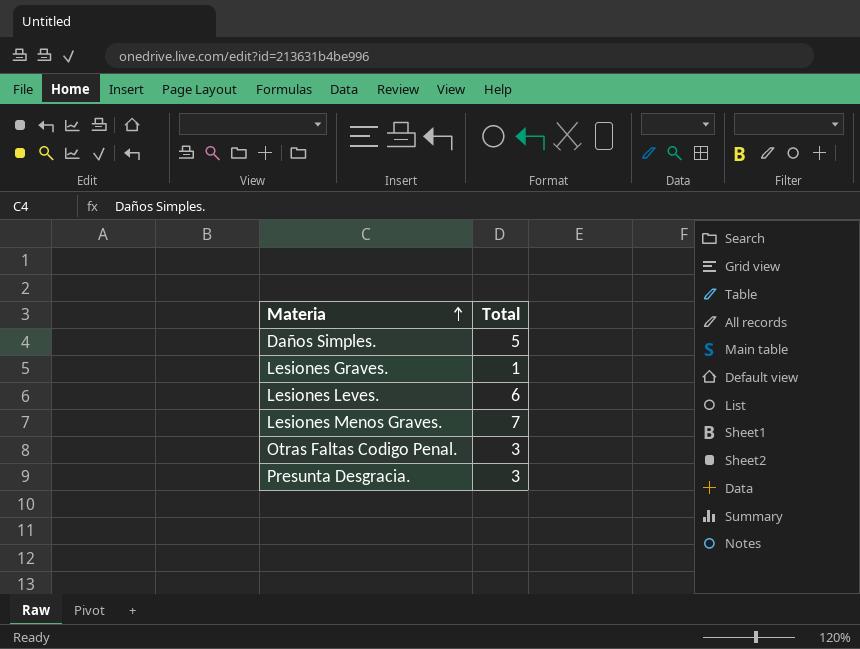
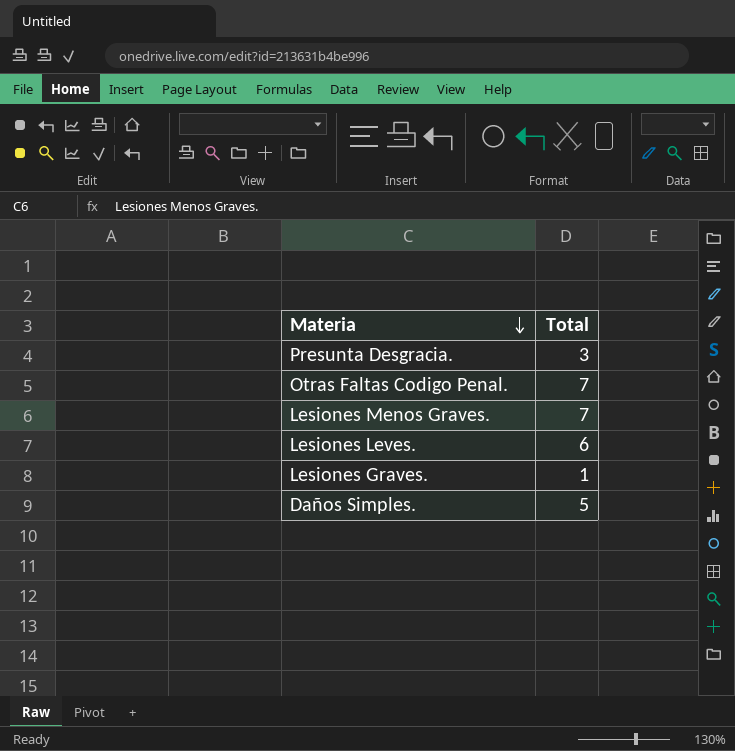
row order: Materia ascending -> Materia descending
Otras Faltas Codigo Penal. | Total: 3 -> 7

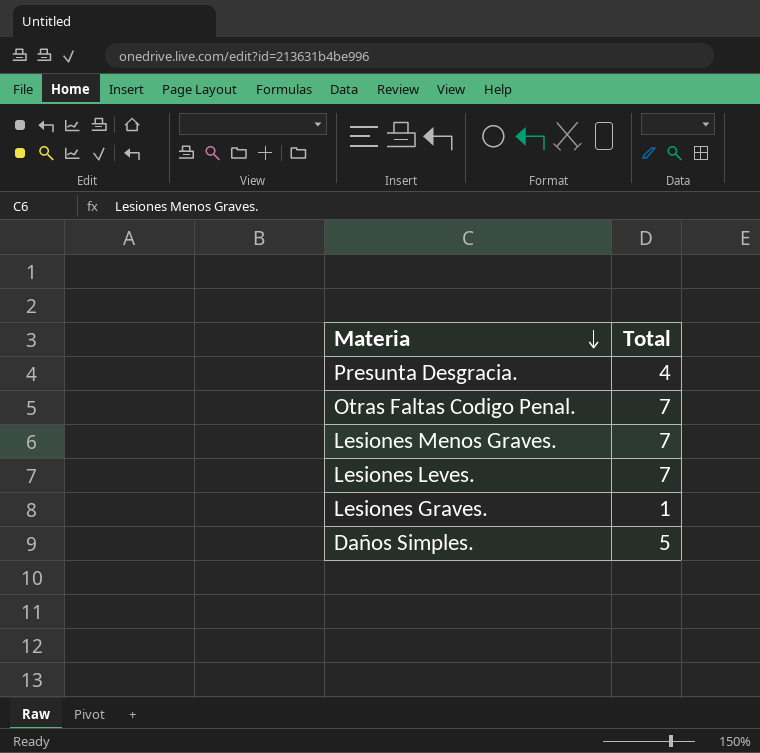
Presunta Desgracia. | Total: 3 -> 4
Lesiones Leves. | Total: 6 -> 7

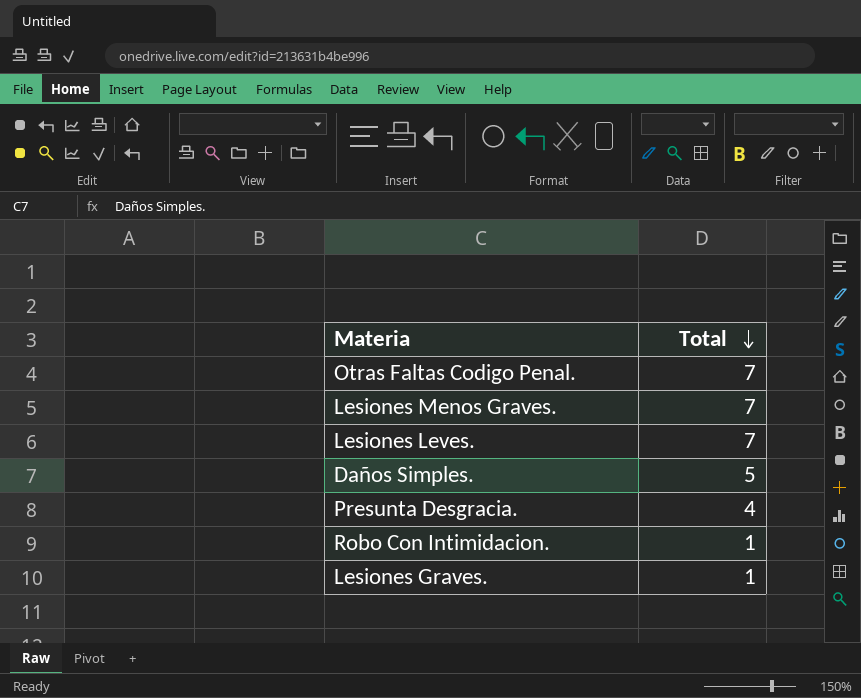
row order: Materia descending -> Total descending
row Robo Con Intimidacion.: none -> 1

